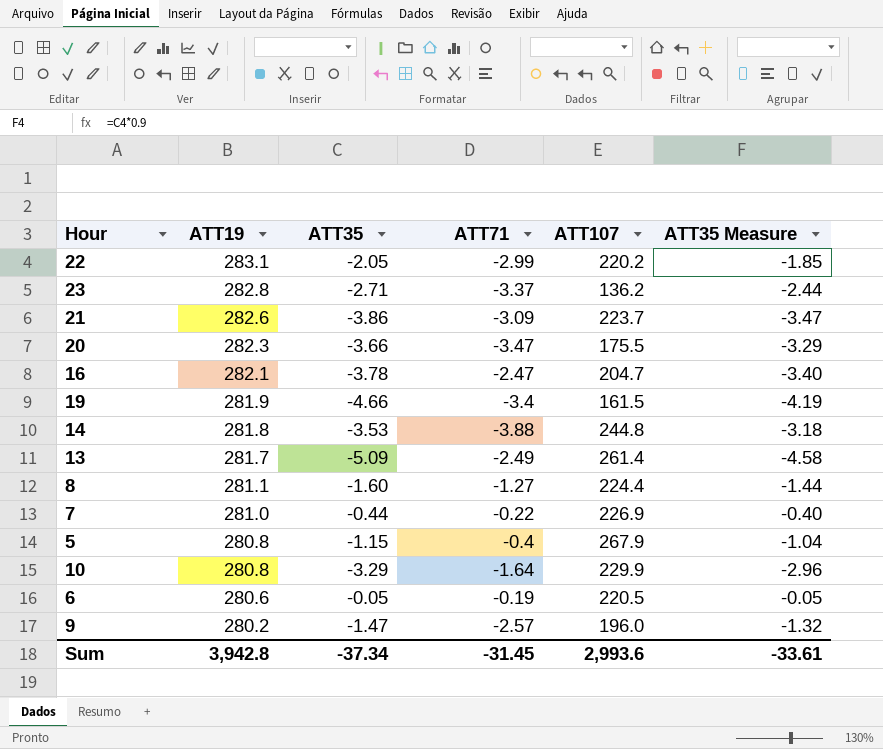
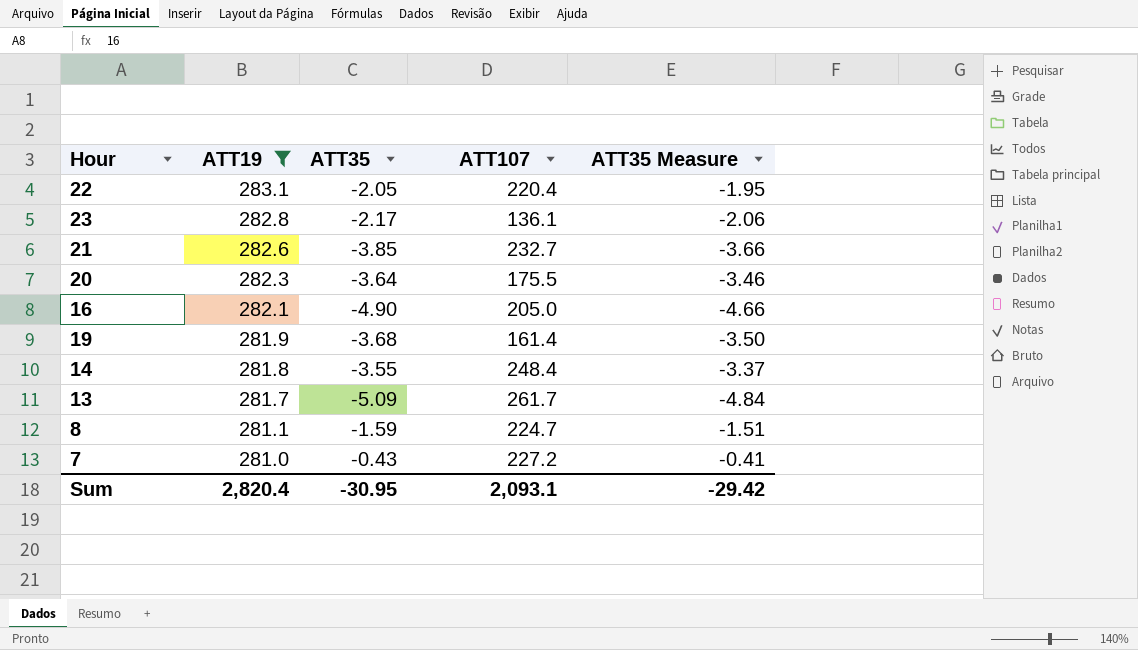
filter: none -> ATT19 >= 281.0
column ATT71 | position: 4 -> none
column ATT35 Measure | formula: [ATT35] * 0.9 -> [ATT35] * 0.95
22 | ATT107: 220.2 -> 220.4
23 | ATT35: -2.71 -> -2.17
23 | ATT107: 136.2 -> 136.1
21 | ATT35: -3.86 -> -3.85
21 | ATT107: 223.7 -> 232.7
20 | ATT35: -3.66 -> -3.64
16 | ATT35: -3.78 -> -4.90
16 | ATT107: 204.7 -> 205.0
19 | ATT35: -4.66 -> -3.68
19 | ATT107: 161.5 -> 161.4
14 | ATT35: -3.53 -> -3.55
14 | ATT107: 244.8 -> 248.4
13 | ATT107: 261.4 -> 261.7
8 | ATT35: -1.60 -> -1.59
8 | ATT107: 224.4 -> 224.7
7 | ATT35: -0.44 -> -0.43
7 | ATT107: 226.9 -> 227.2
Sum | ATT19: 3,942.8 -> 2,820.4
Sum | ATT35: -37.34 -> -30.95
Sum | ATT107: 2,993.6 -> 2,093.1
Sum | ATT35 Measure: -33.61 -> -29.42

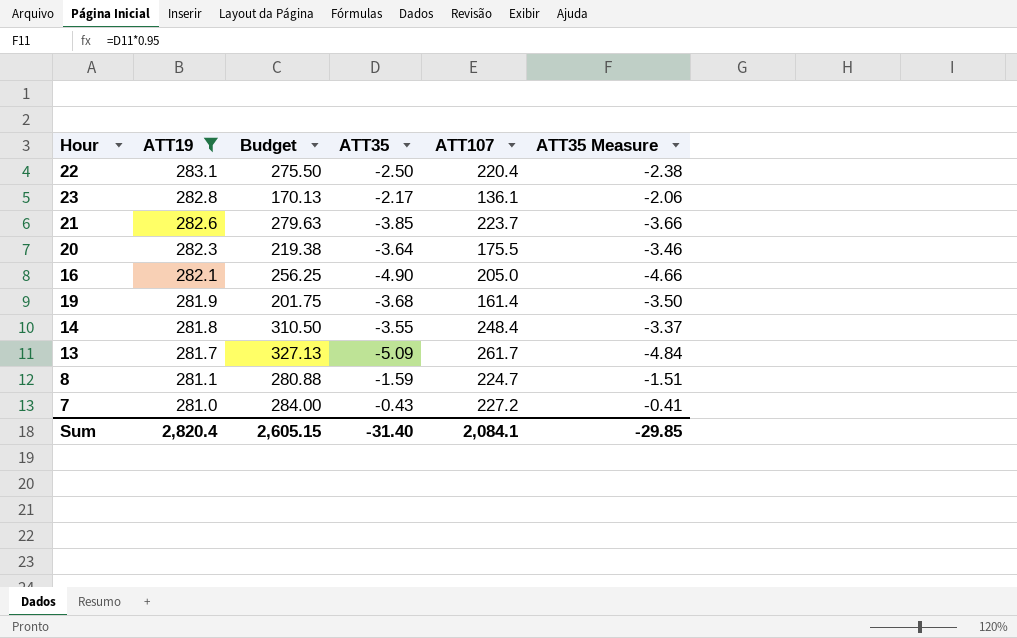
column Budget | formula: none -> [ATT107] * 1.25
22 | ATT35: -2.05 -> -2.50
22 | ATT35 Measure: -1.95 -> -2.38
21 | ATT107: 232.7 -> 223.7
Sum | ATT35: -30.95 -> -31.40
Sum | ATT107: 2,093.1 -> 2,084.1
Sum | ATT35 Measure: -29.42 -> -29.85

